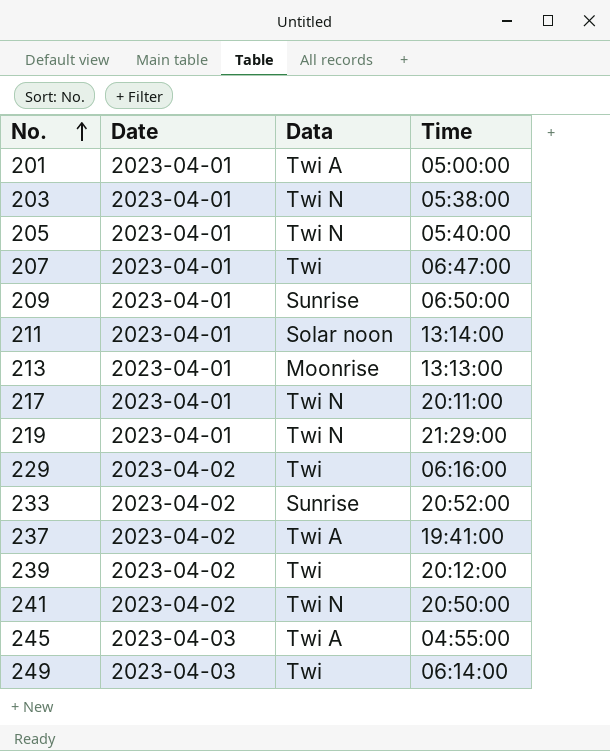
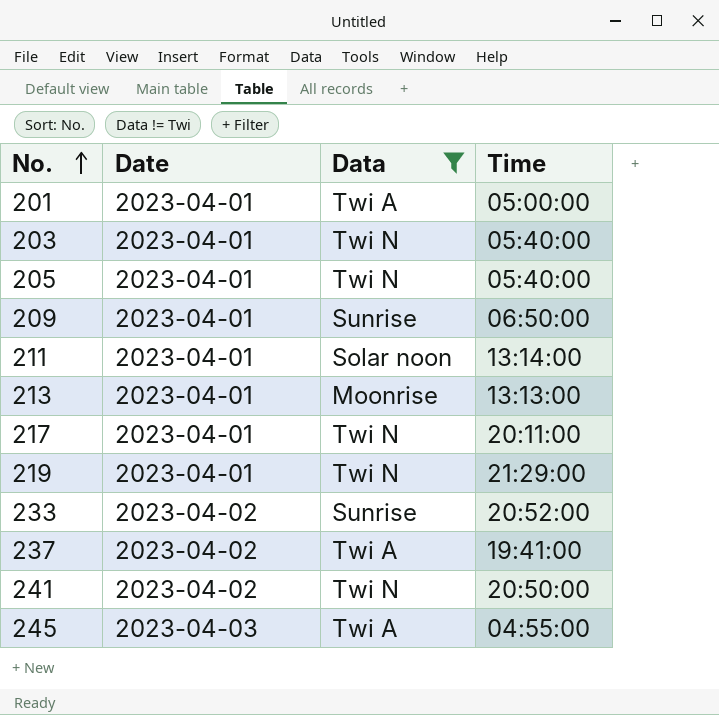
filter: none -> Data != Twi
203 | Time: 05:38:00 -> 05:40:00

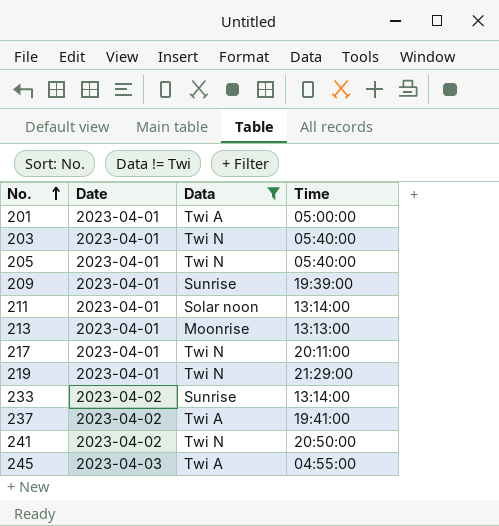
209 | Time: 06:50:00 -> 19:39:00
233 | Time: 20:52:00 -> 13:14:00

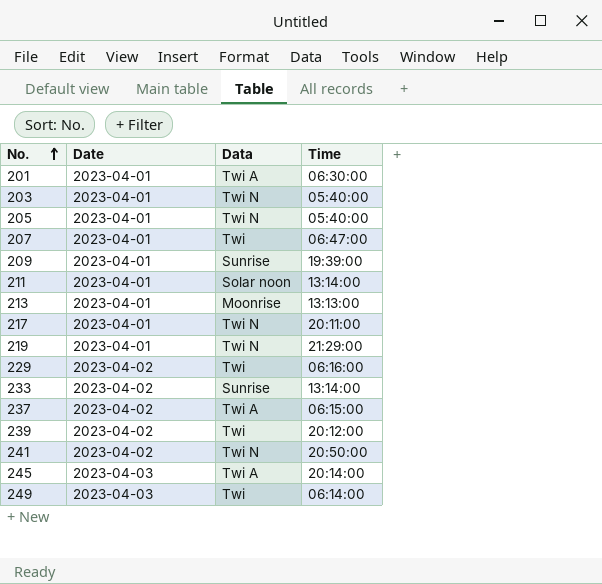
filter: Data != Twi -> none
201 | Time: 05:00:00 -> 06:30:00
237 | Time: 19:41:00 -> 06:15:00
245 | Time: 04:55:00 -> 20:14:00

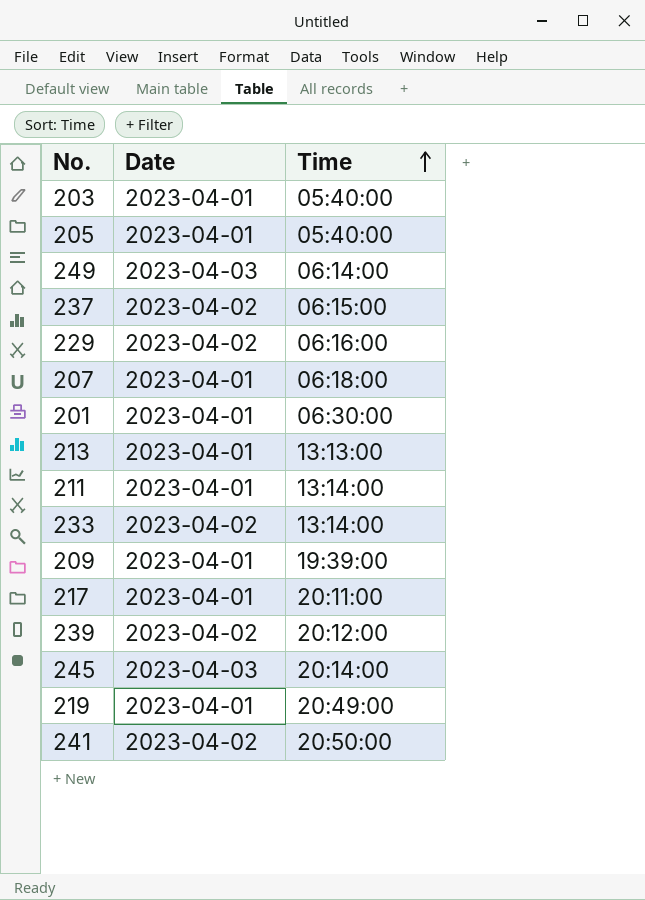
row order: No. ascending -> Time ascending
column Data | position: 3 -> none
207 | Time: 06:47:00 -> 06:18:00
219 | Time: 21:29:00 -> 20:49:00

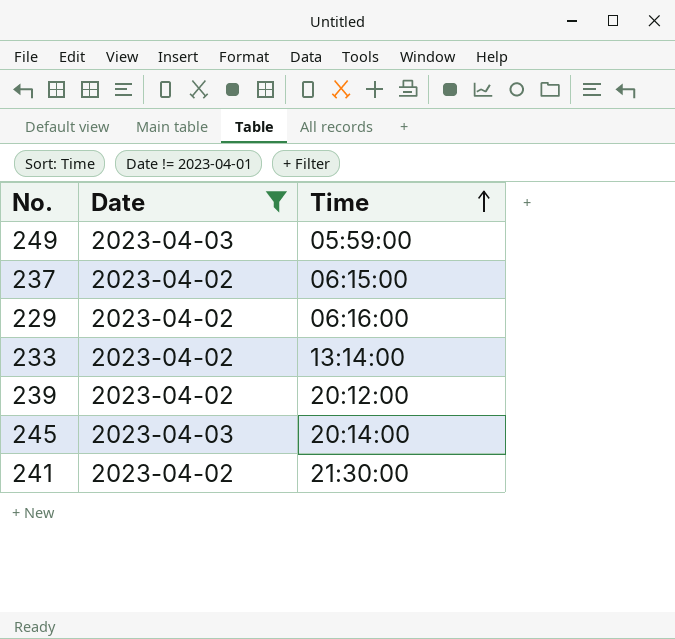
filter: none -> Date != 2023-04-01
249 | Time: 06:14:00 -> 05:59:00
241 | Time: 20:50:00 -> 21:30:00

